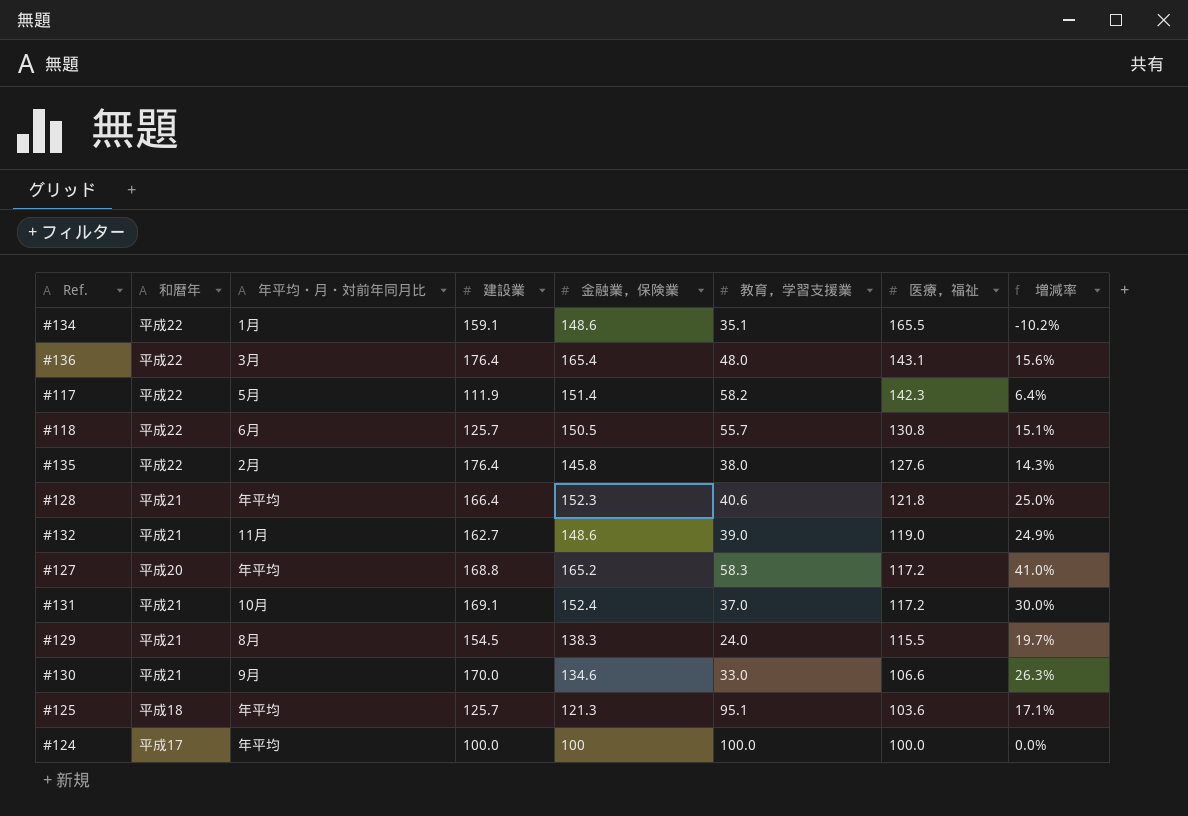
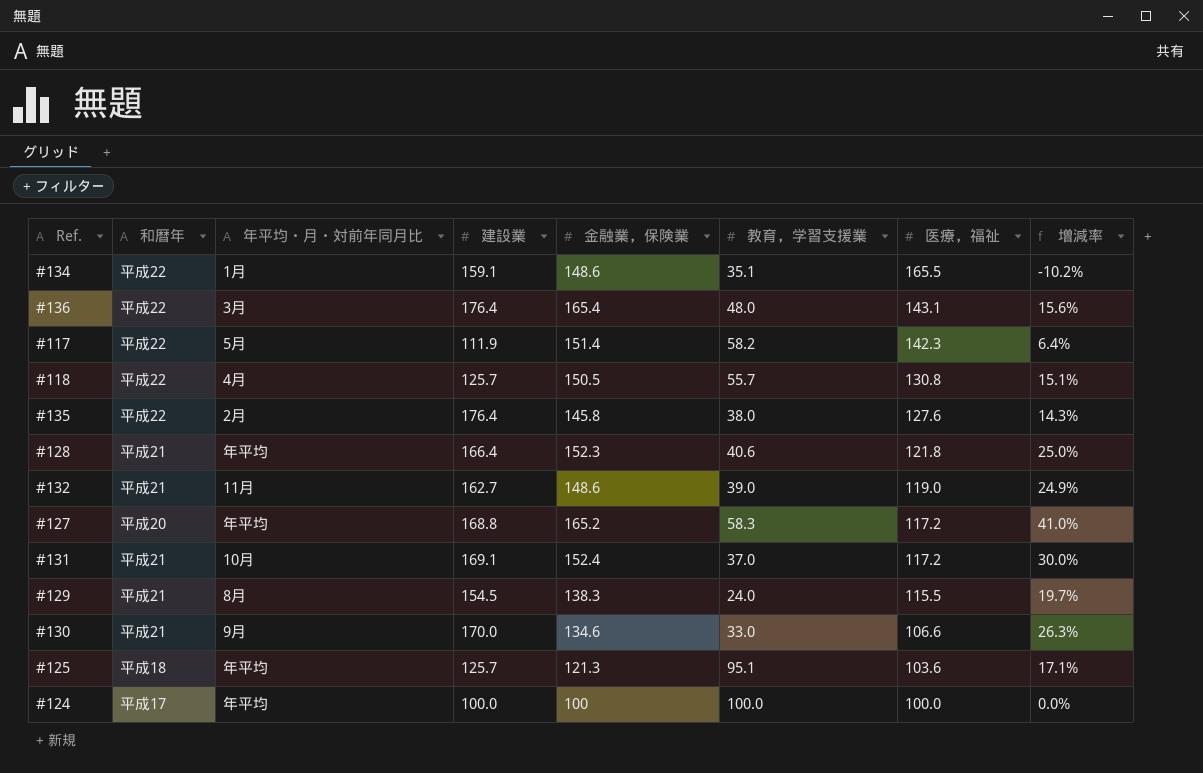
#118 | 年平均・月・対前年同月比: 6月 -> 4月

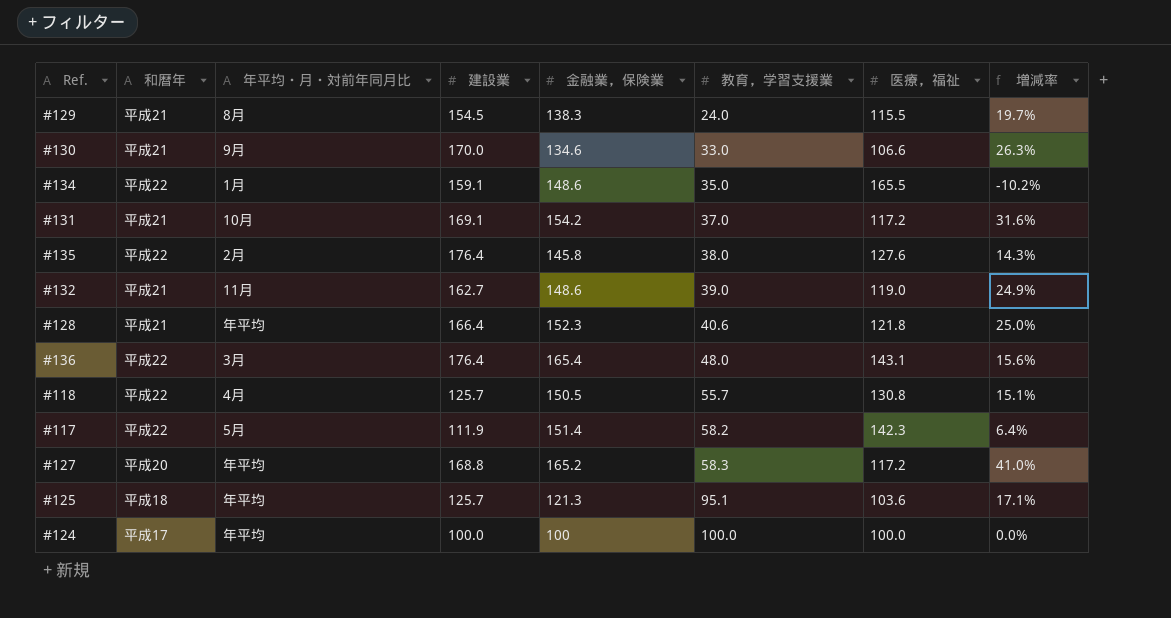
row order: 医療，福祉 descending -> 教育，学習支援業 ascending
#134 | 教育，学習支援業: 35.1 -> 35.0
#131 | 金融業，保険業: 152.4 -> 154.2
#131 | 増減率: 30.0% -> 31.6%

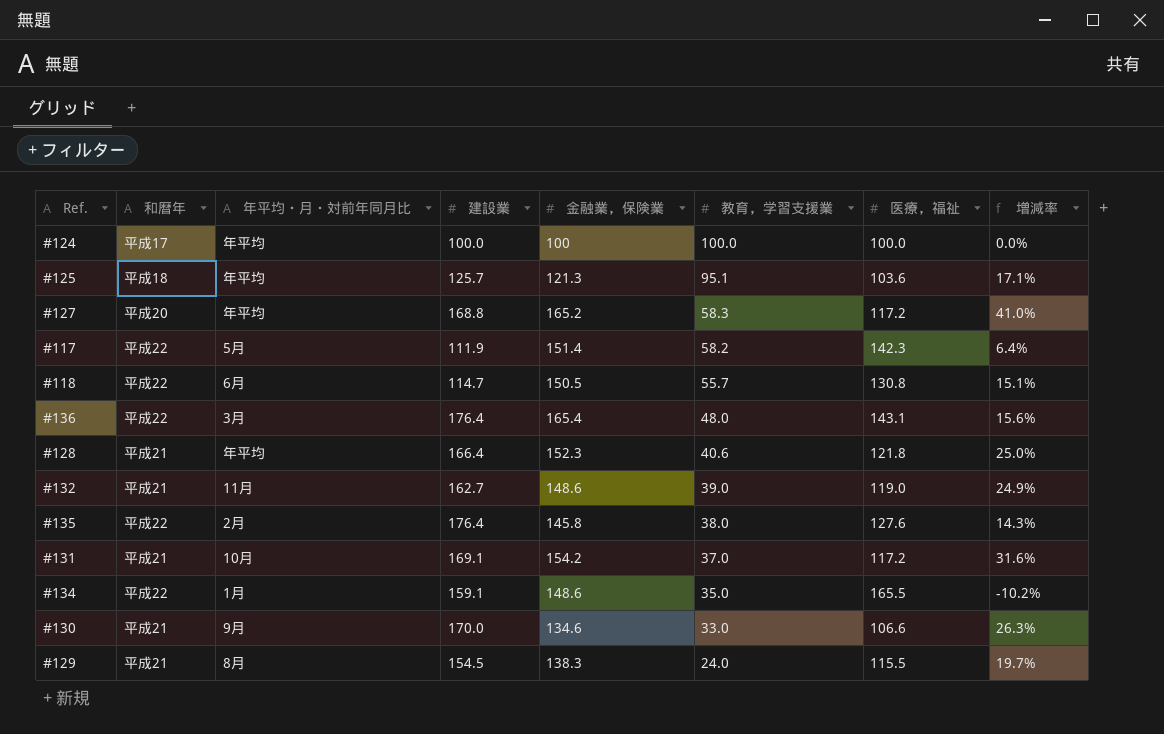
row order: 教育，学習支援業 ascending -> 教育，学習支援業 descending
#118 | 年平均・月・対前年同月比: 4月 -> 6月
#118 | 建設業: 125.7 -> 114.7

